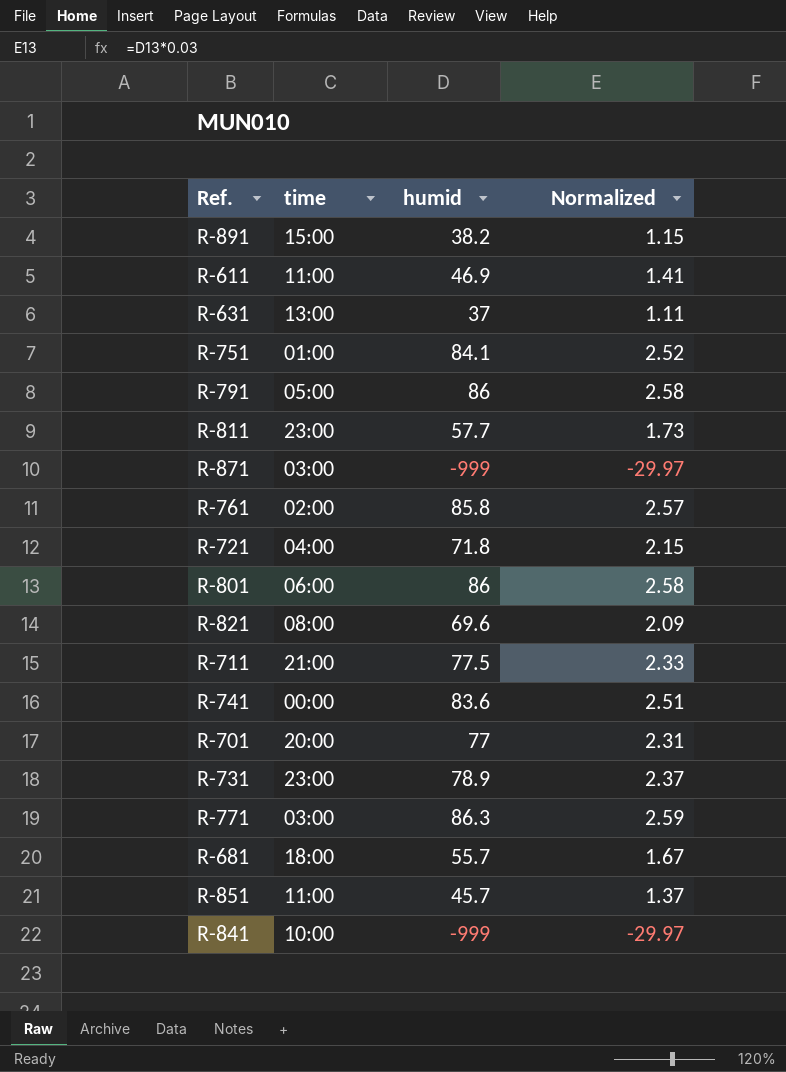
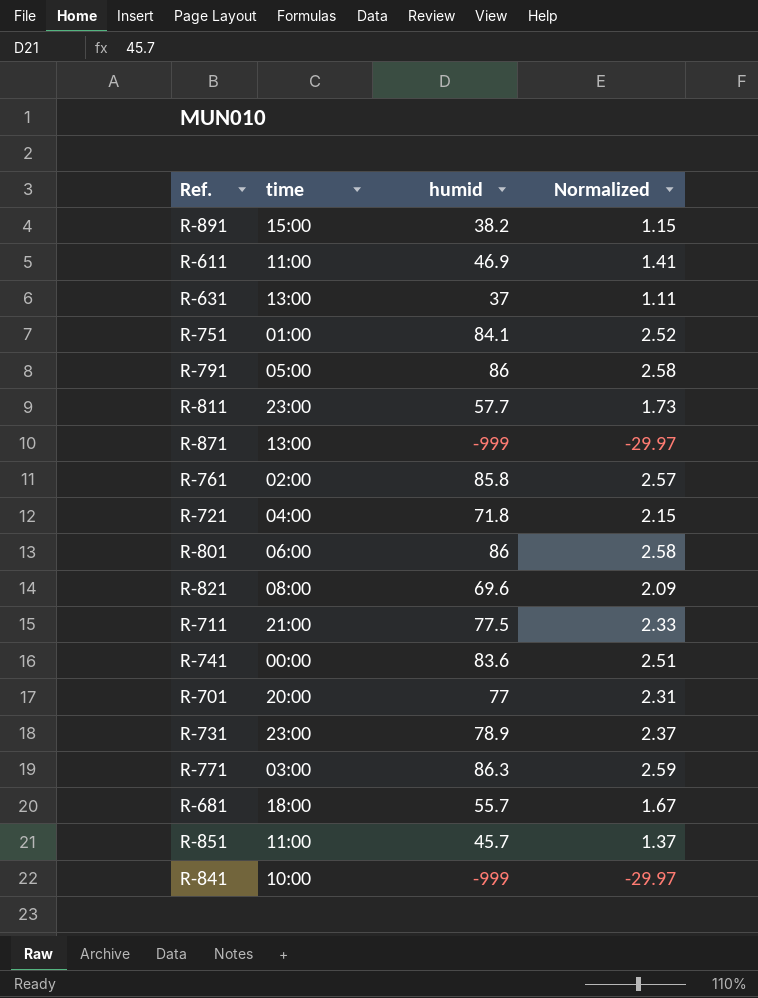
R-871 | time: 03:00 -> 13:00

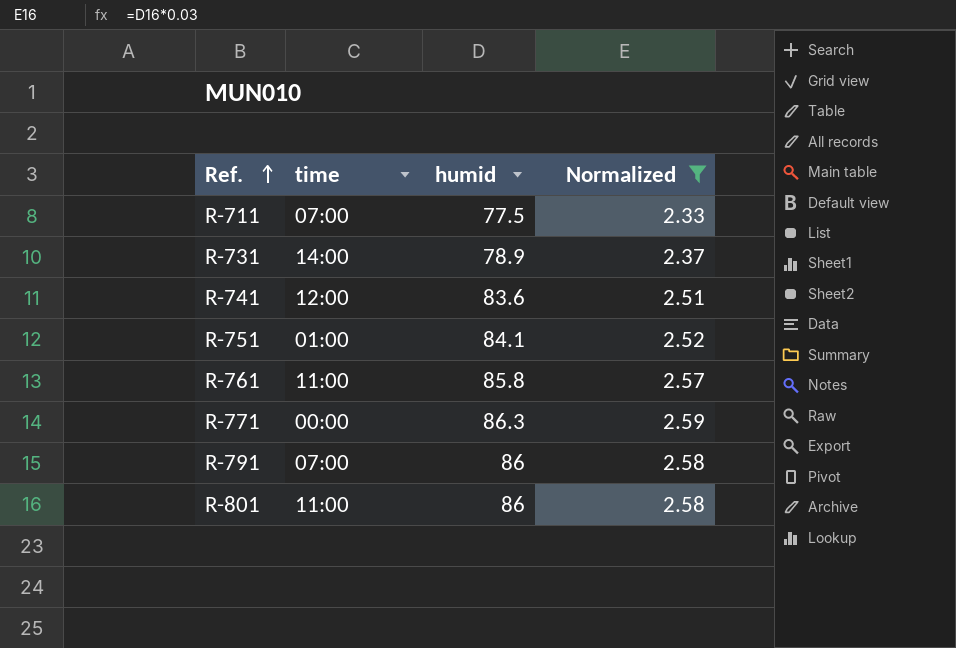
filter: none -> Normalized >= 2.33
row order: none -> Ref. ascending
R-711 | time: 21:00 -> 07:00
R-731 | time: 23:00 -> 14:00
R-741 | time: 00:00 -> 12:00
R-761 | time: 02:00 -> 11:00
R-771 | time: 03:00 -> 00:00
R-791 | time: 05:00 -> 07:00
R-801 | time: 06:00 -> 11:00

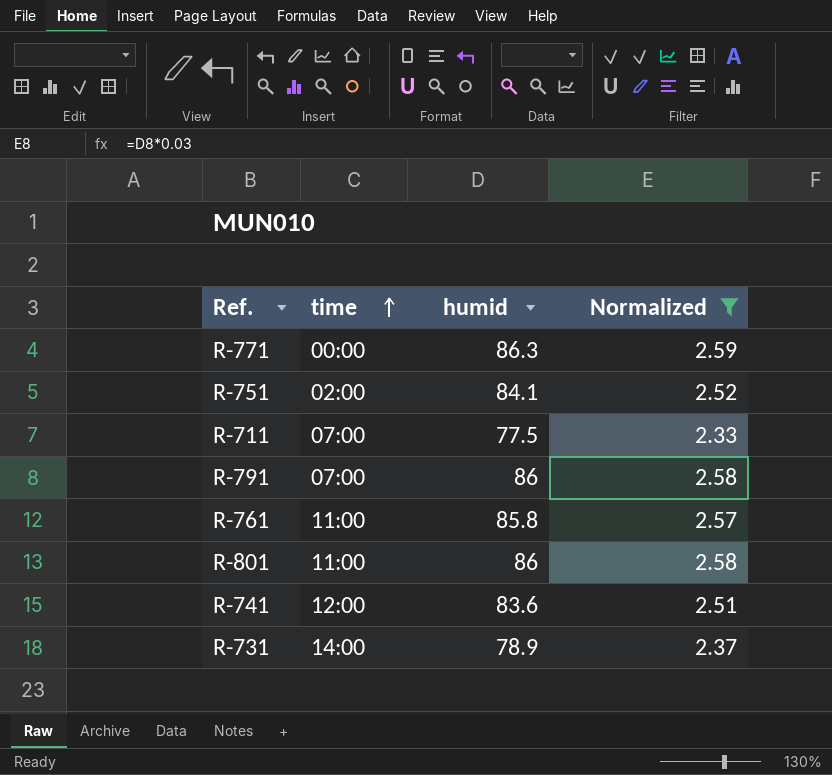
row order: Ref. ascending -> time ascending
R-751 | time: 01:00 -> 02:00

